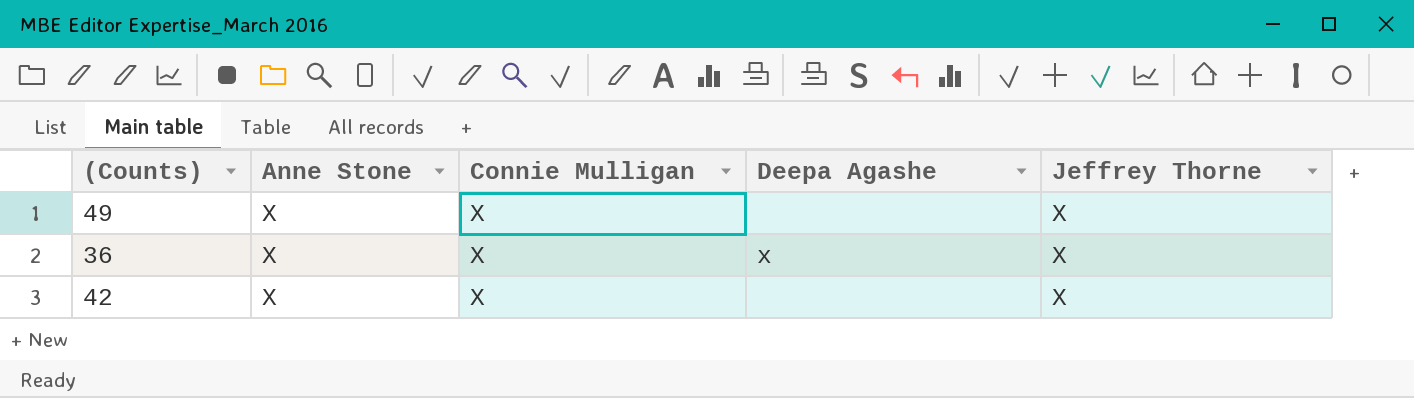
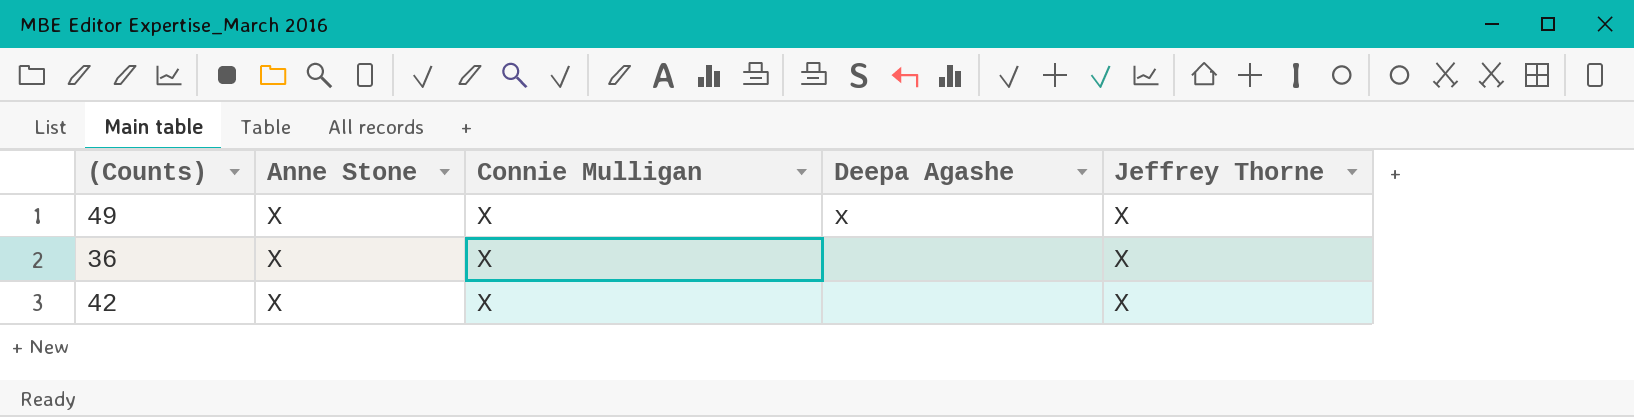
49 | Deepa Agashe: none -> x
36 | Deepa Agashe: x -> none

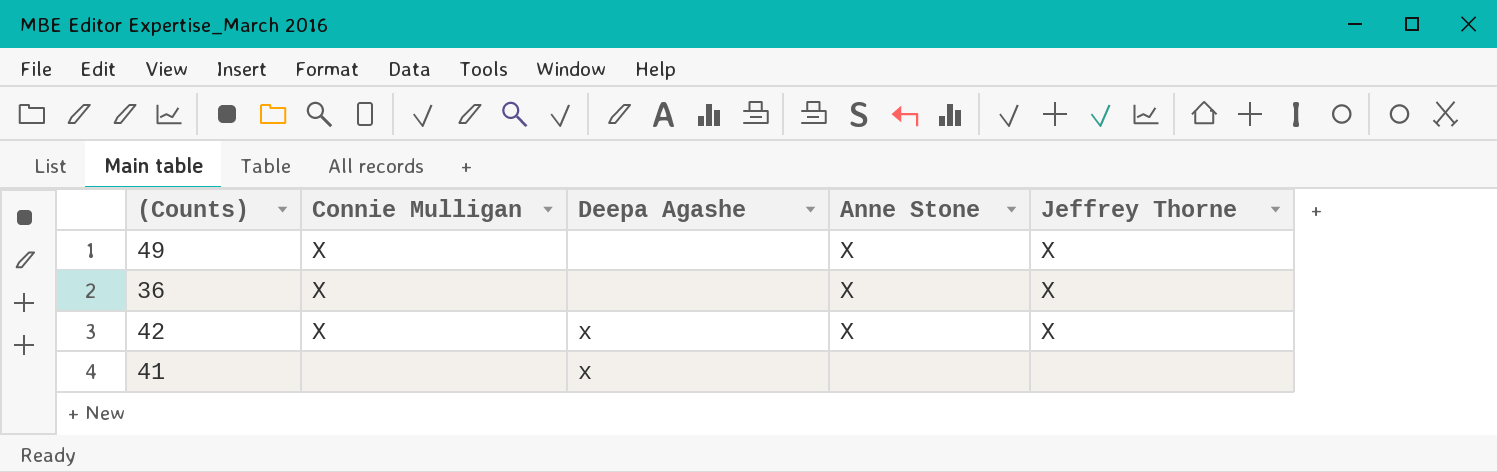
column Anne Stone | position: 2 -> 4
49 | Deepa Agashe: x -> none
42 | Deepa Agashe: none -> x
row 41: none -> none | x | none | none

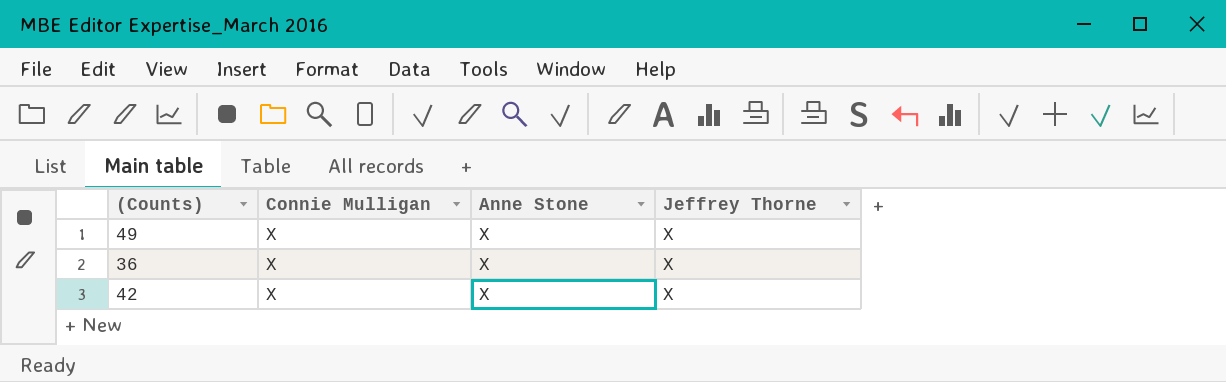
column Deepa Agashe | position: 3 -> none
row 41: none | x | none | none -> none

